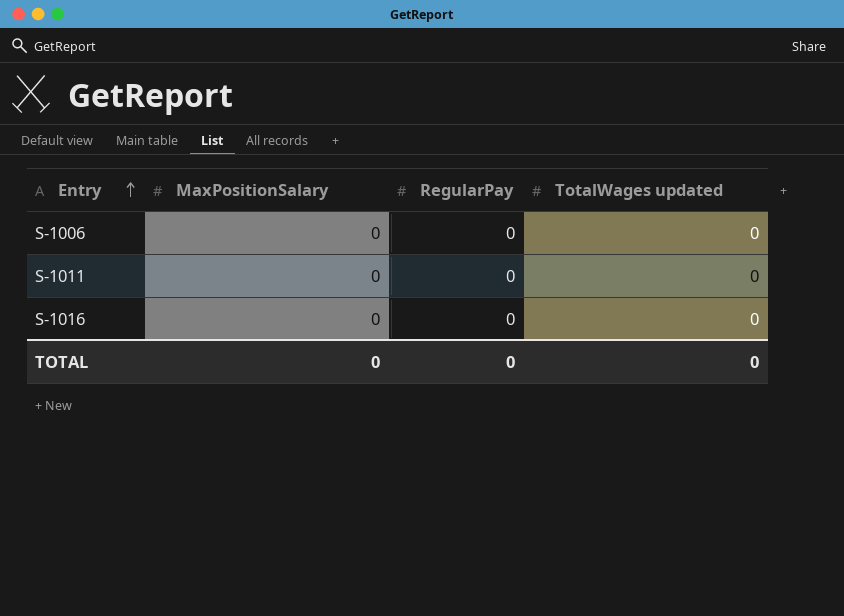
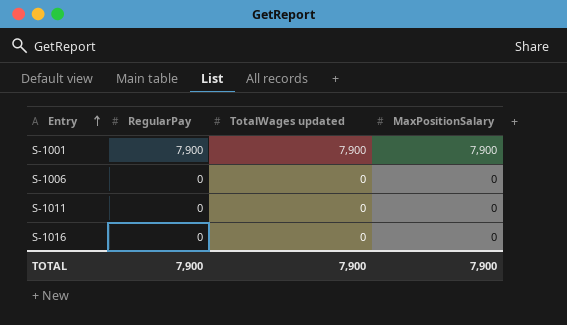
column MaxPositionSalary | position: 2 -> 4
row S-1001: none -> 7,900 | 7,900 | 7,900
TOTAL | RegularPay: 0 -> 7,900
TOTAL | TotalWages updated: 0 -> 7,900
TOTAL | MaxPositionSalary: 0 -> 7,900

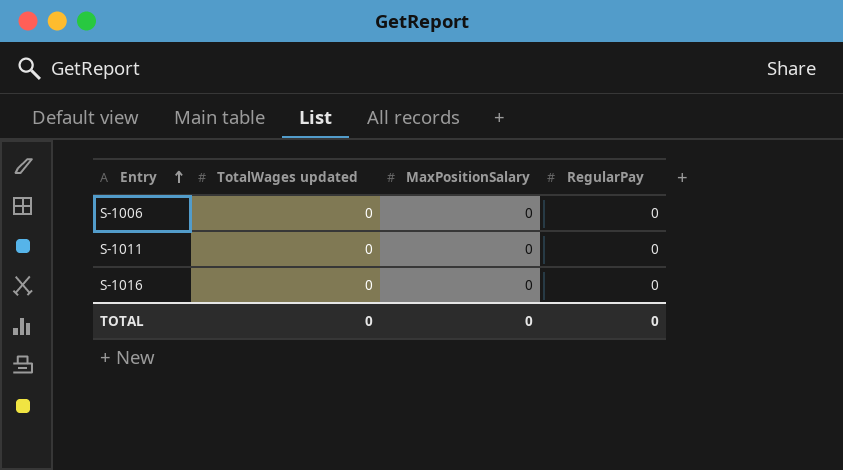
column RegularPay | position: 2 -> 4
row S-1001: 7,900 | 7,900 | 7,900 -> none
TOTAL | TotalWages updated: 7,900 -> 0
TOTAL | MaxPositionSalary: 7,900 -> 0
TOTAL | RegularPay: 7,900 -> 0

